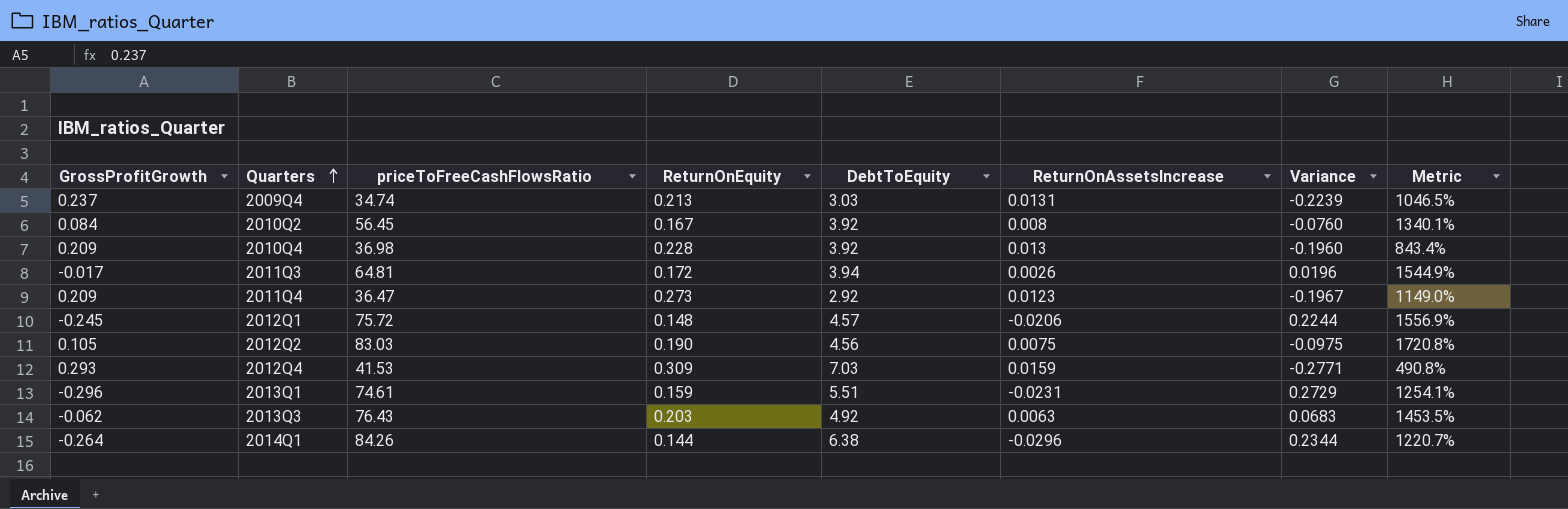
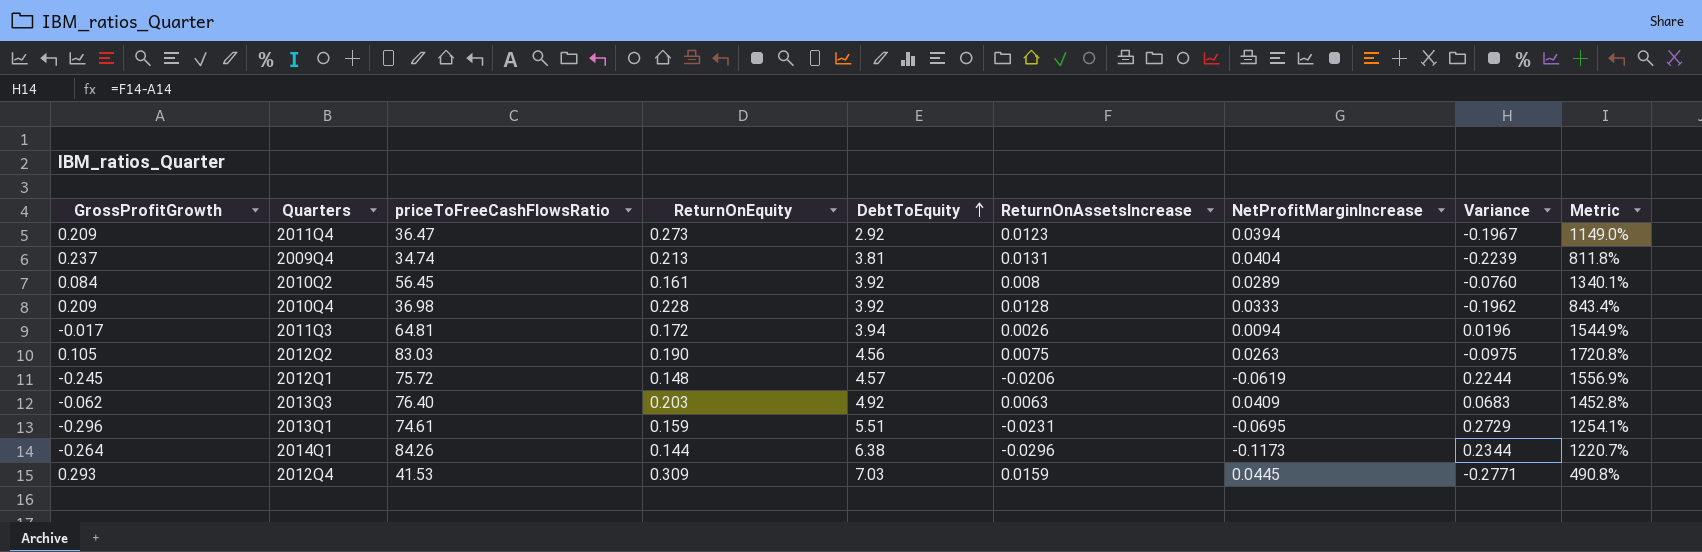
row order: Quarters ascending -> DebtToEquity ascending
column NetProfitMarginIncrease | position: none -> 7
2009Q4 | DebtToEquity: 3.03 -> 3.81
2009Q4 | Metric: 1046.5% -> 811.8%
2010Q2 | ReturnOnEquity: 0.167 -> 0.161
2010Q4 | ReturnOnAssetsIncrease: 0.013 -> 0.0128
2010Q4 | Variance: -0.1960 -> -0.1962
2013Q3 | priceToFreeCashFlowsRatio: 76.43 -> 76.40
2013Q3 | Metric: 1453.5% -> 1452.8%

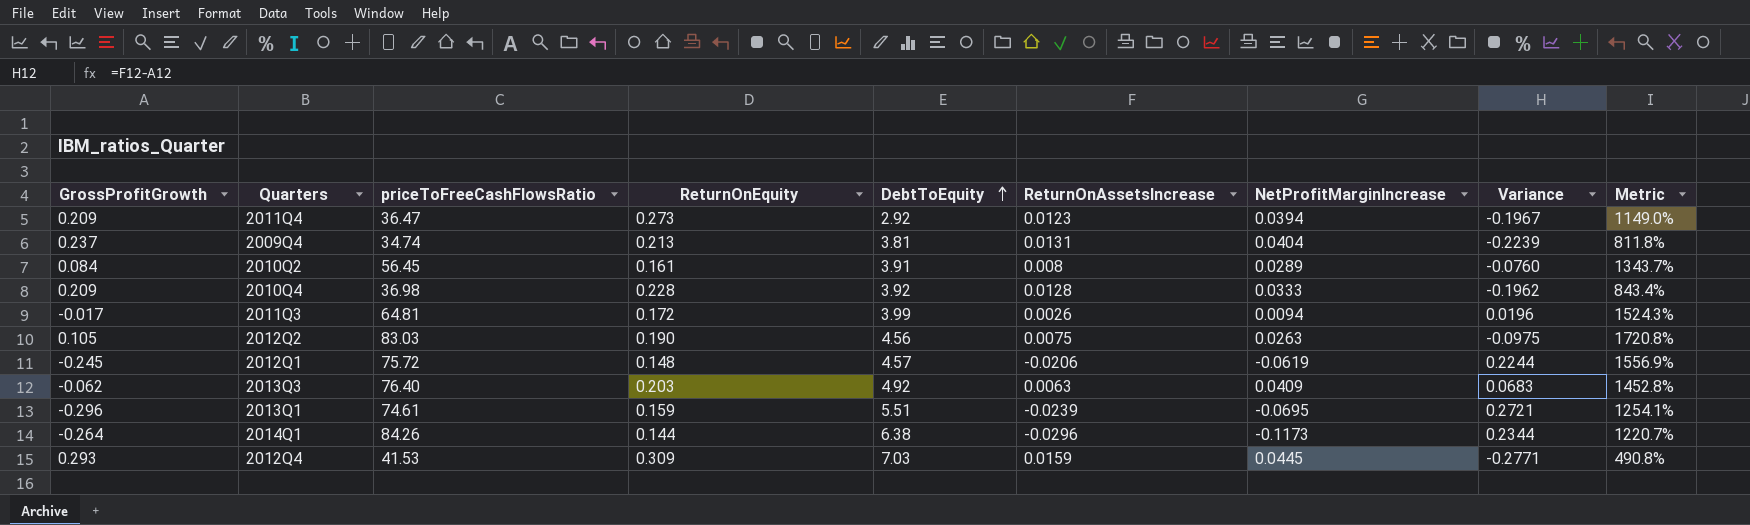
2010Q2 | DebtToEquity: 3.92 -> 3.91
2010Q2 | Metric: 1340.1% -> 1343.7%
2011Q3 | DebtToEquity: 3.94 -> 3.99
2011Q3 | Metric: 1544.9% -> 1524.3%
2013Q1 | ReturnOnAssetsIncrease: -0.0231 -> -0.0239
2013Q1 | Variance: 0.2729 -> 0.2721

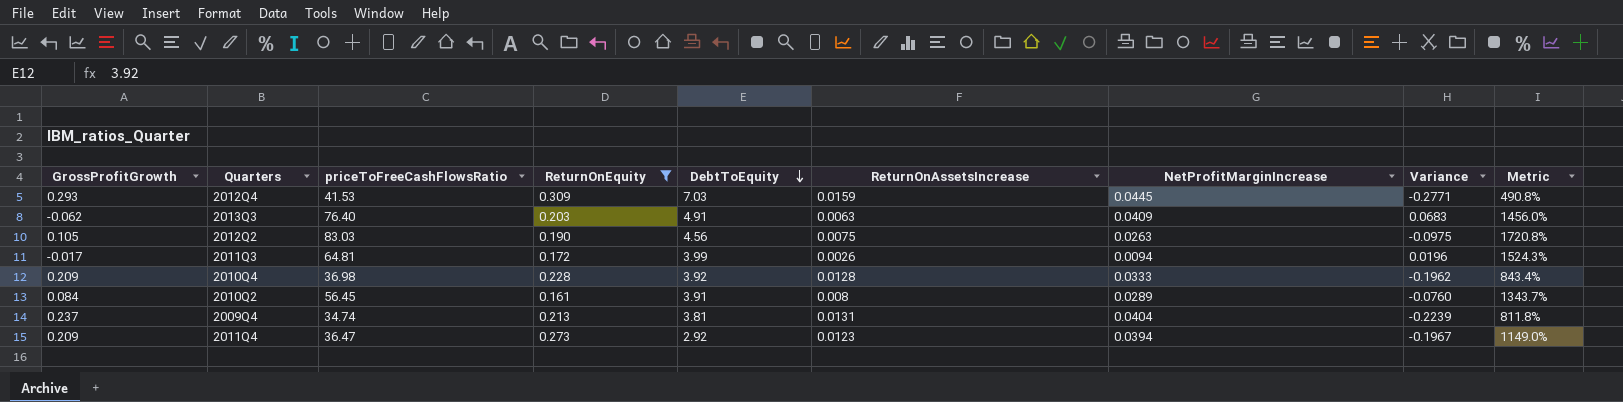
filter: none -> ReturnOnEquity >= 0.161
row order: DebtToEquity ascending -> DebtToEquity descending
2013Q3 | DebtToEquity: 4.92 -> 4.91
2013Q3 | Metric: 1452.8% -> 1456.0%

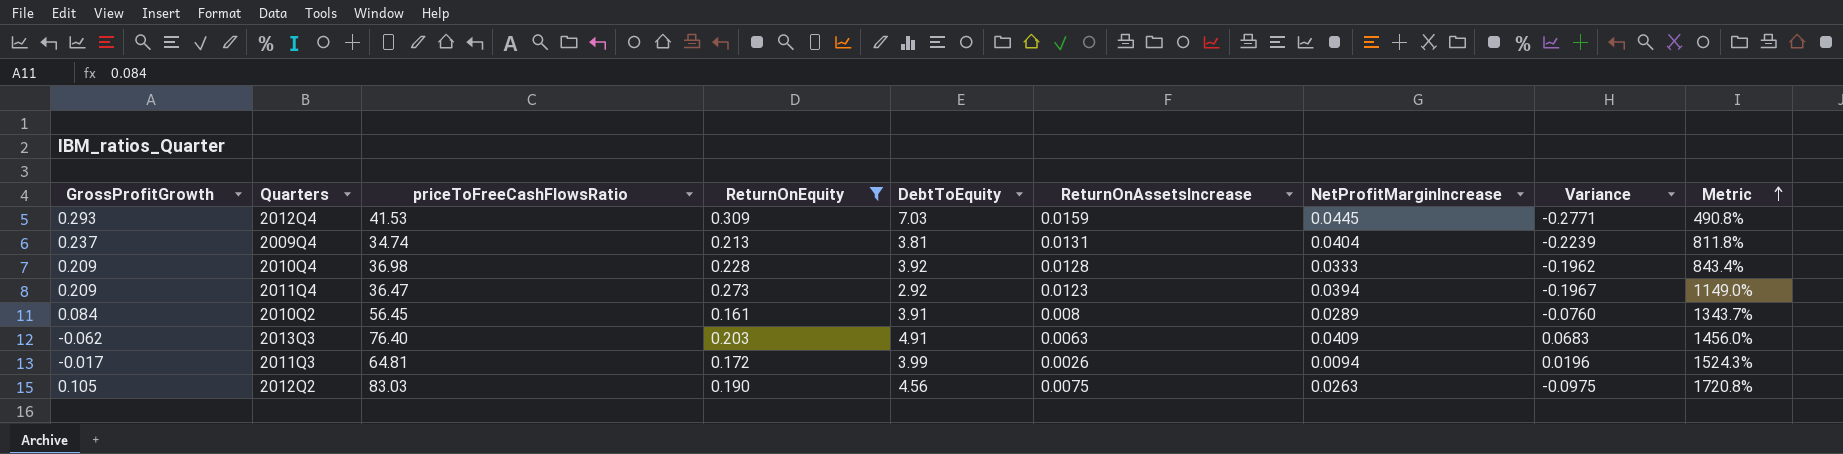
row order: DebtToEquity descending -> Metric ascending

